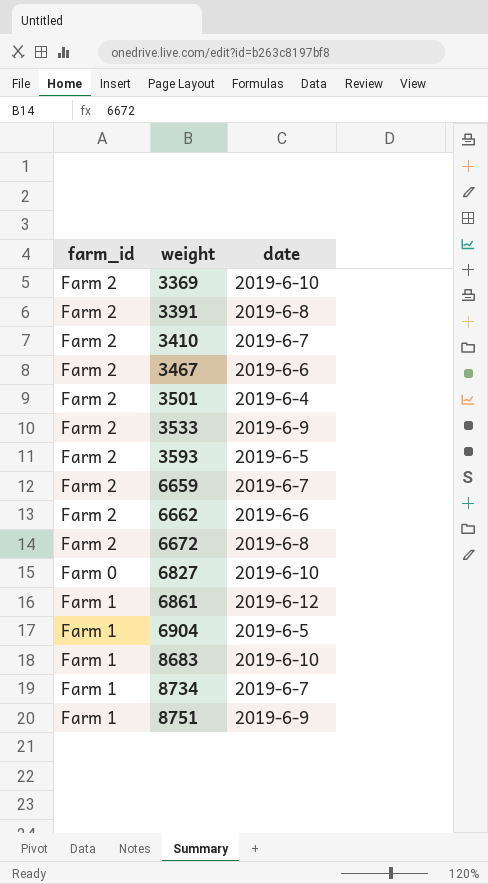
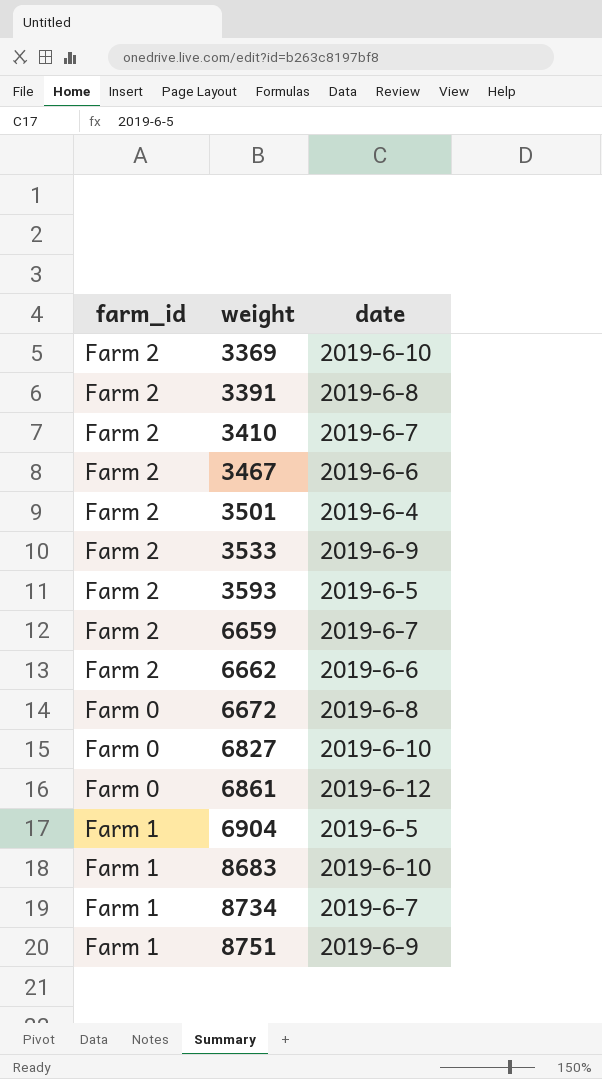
6672 | farm_id: Farm 2 -> Farm 0
6861 | farm_id: Farm 1 -> Farm 0

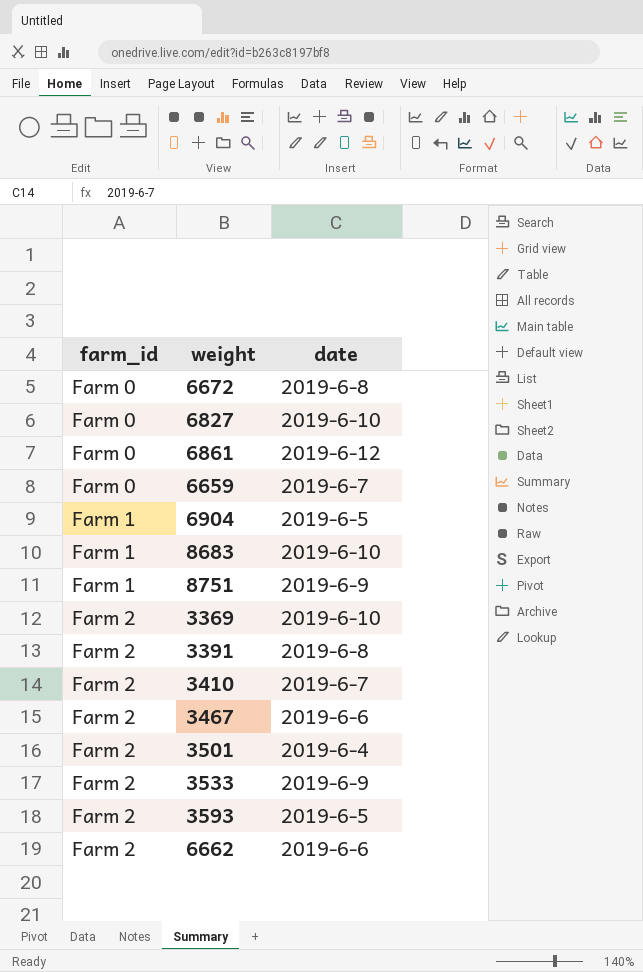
row order: weight ascending -> farm_id ascending
row 8734: Farm 1 | 2019-6-7 -> none
6659 | farm_id: Farm 2 -> Farm 0

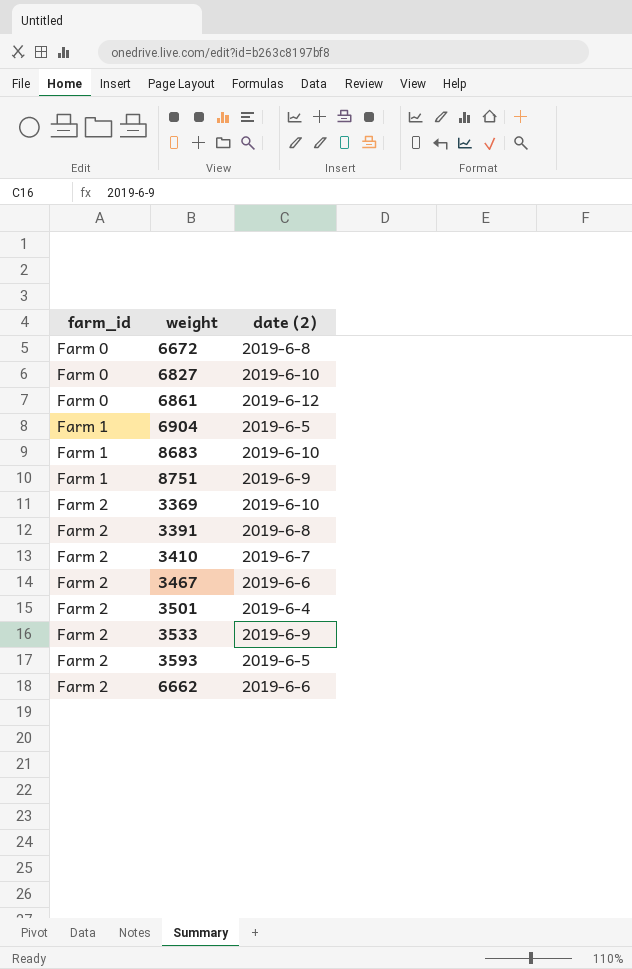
column name: date -> date (2)
row 6659: Farm 0 | 2019-6-7 -> none

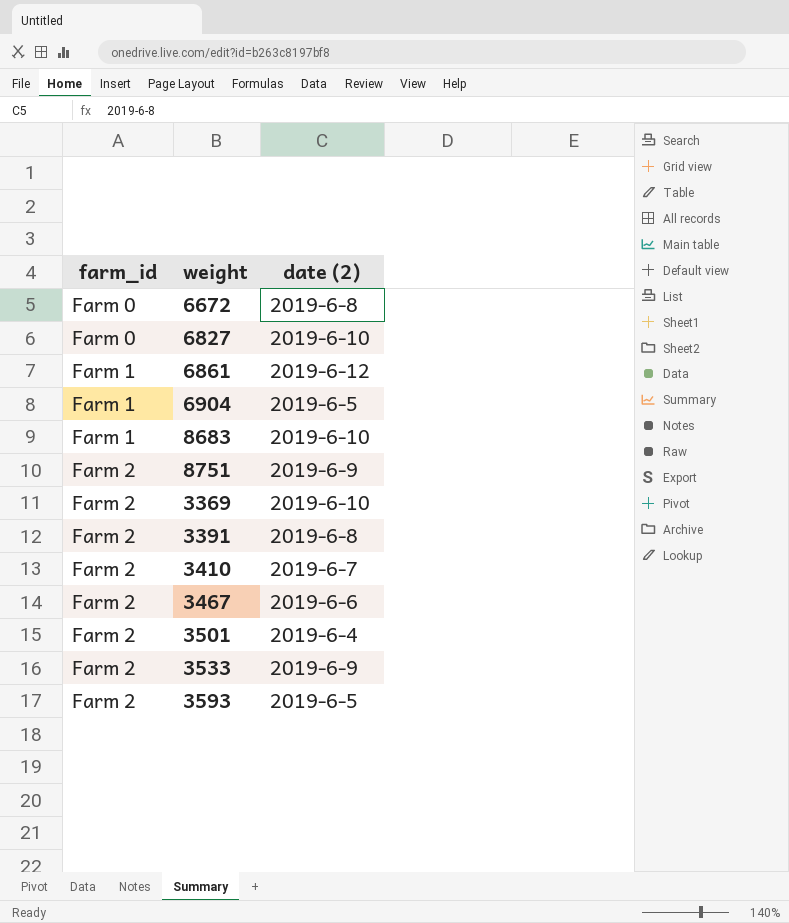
row 6662: Farm 2 | 2019-6-6 -> none
6861 | farm_id: Farm 0 -> Farm 1
8751 | farm_id: Farm 1 -> Farm 2

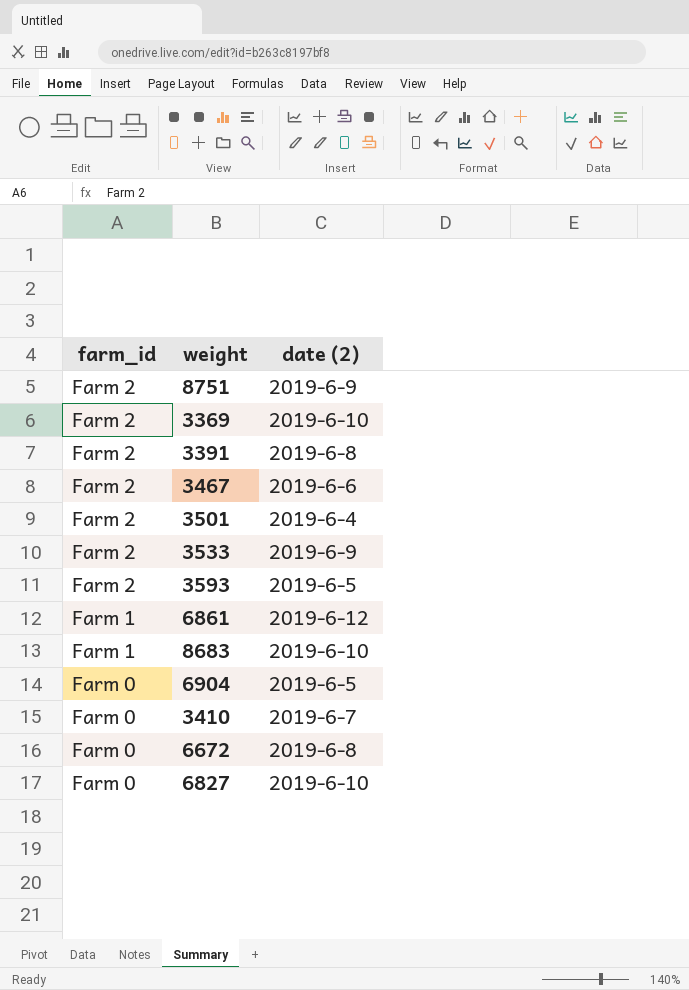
row order: farm_id ascending -> farm_id descending
6904 | farm_id: Farm 1 -> Farm 0
3410 | farm_id: Farm 2 -> Farm 0

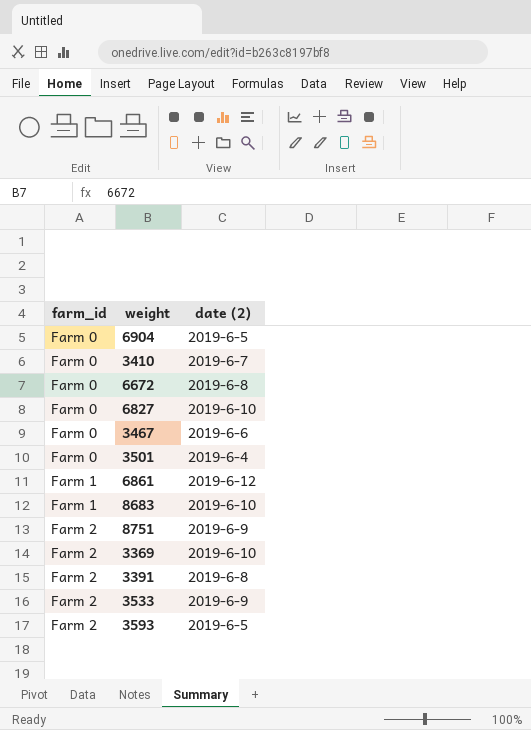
row order: farm_id descending -> farm_id ascending
3467 | farm_id: Farm 2 -> Farm 0
3501 | farm_id: Farm 2 -> Farm 0

